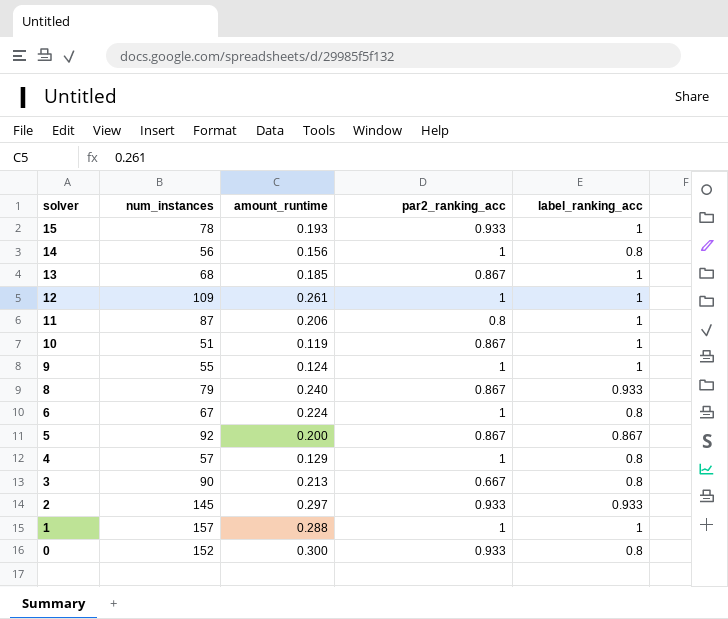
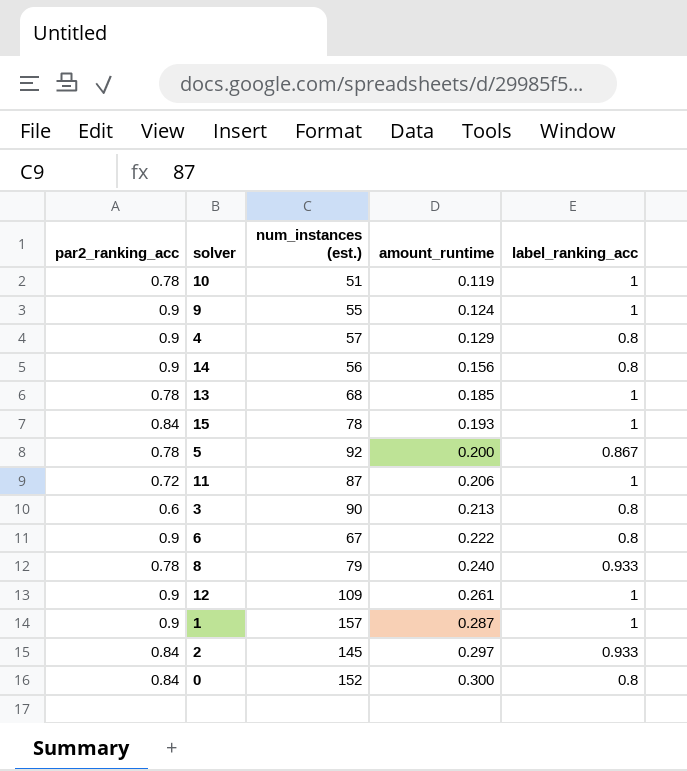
row order: solver descending -> amount_runtime ascending
column par2_ranking_acc | position: 4 -> 1
column name: num_instances -> num_instances (est.)
10 | par2_ranking_acc: 0.867 -> 0.78
9 | par2_ranking_acc: 1 -> 0.9
4 | par2_ranking_acc: 1 -> 0.9
14 | par2_ranking_acc: 1 -> 0.9
13 | par2_ranking_acc: 0.867 -> 0.78
15 | par2_ranking_acc: 0.933 -> 0.84
5 | par2_ranking_acc: 0.867 -> 0.78
11 | par2_ranking_acc: 0.8 -> 0.72
3 | par2_ranking_acc: 0.667 -> 0.6
6 | par2_ranking_acc: 1 -> 0.9
6 | amount_runtime: 0.224 -> 0.222
8 | par2_ranking_acc: 0.867 -> 0.78
12 | par2_ranking_acc: 1 -> 0.9
1 | par2_ranking_acc: 1 -> 0.9
1 | amount_runtime: 0.288 -> 0.287
2 | par2_ranking_acc: 0.933 -> 0.84
0 | par2_ranking_acc: 0.933 -> 0.84

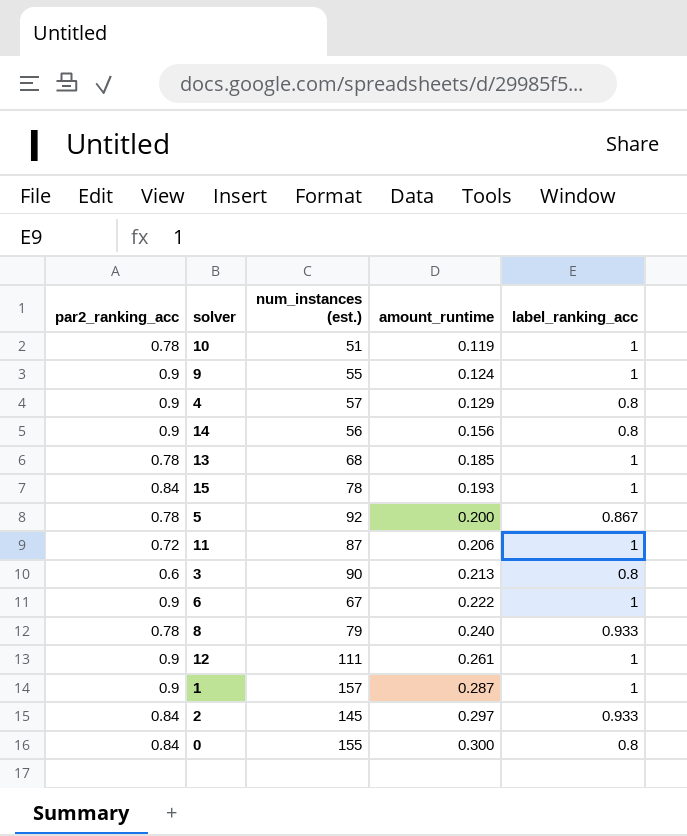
6 | label_ranking_acc: 0.8 -> 1
12 | num_instances (est.): 109 -> 111
0 | num_instances (est.): 152 -> 155

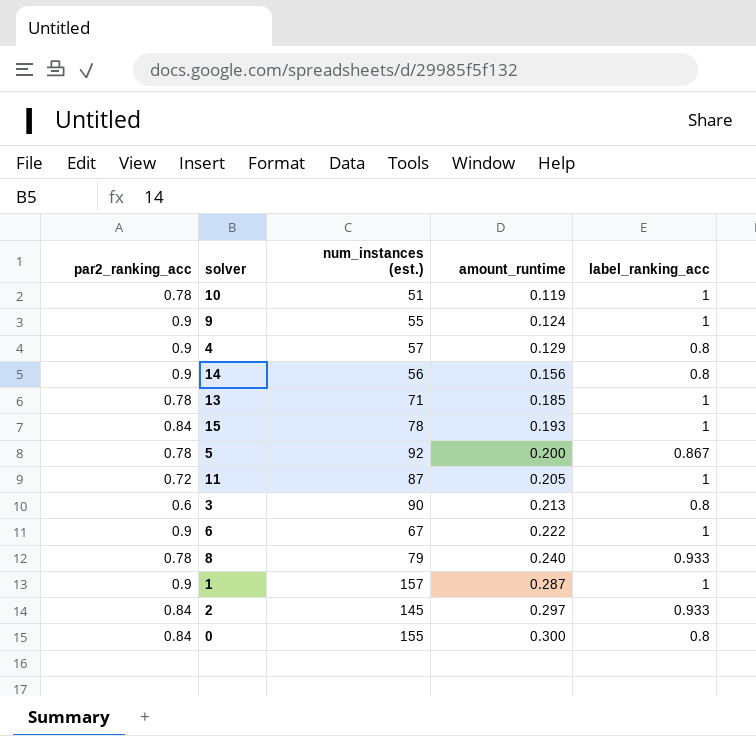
row 12: 0.9 | 111 | 0.261 | 1 -> none
13 | num_instances (est.): 68 -> 71
11 | amount_runtime: 0.206 -> 0.205

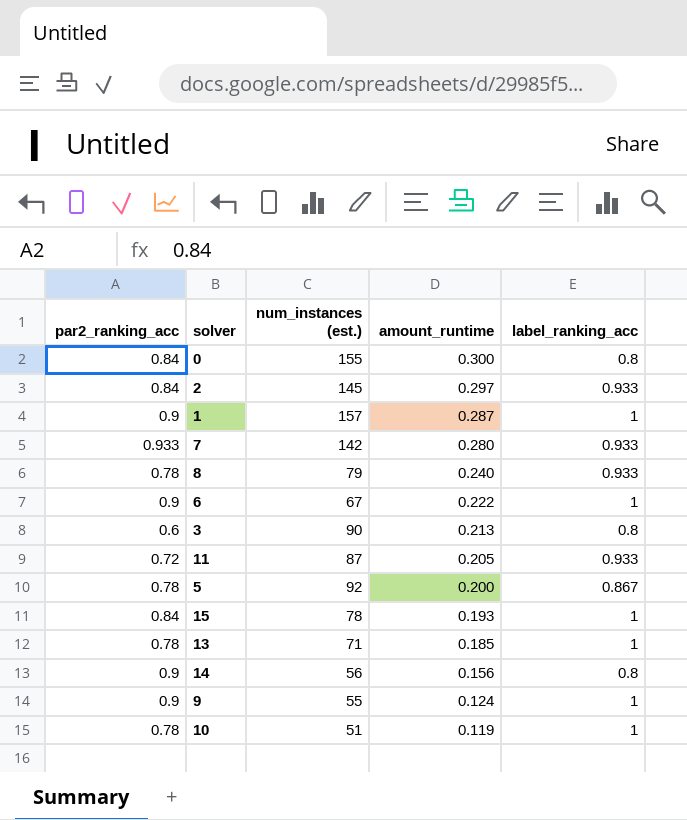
row order: amount_runtime ascending -> amount_runtime descending
row 4: 0.9 | 57 | 0.129 | 0.8 -> none
row 7: none -> 0.933 | 142 | 0.280 | 0.933
11 | label_ranking_acc: 1 -> 0.933

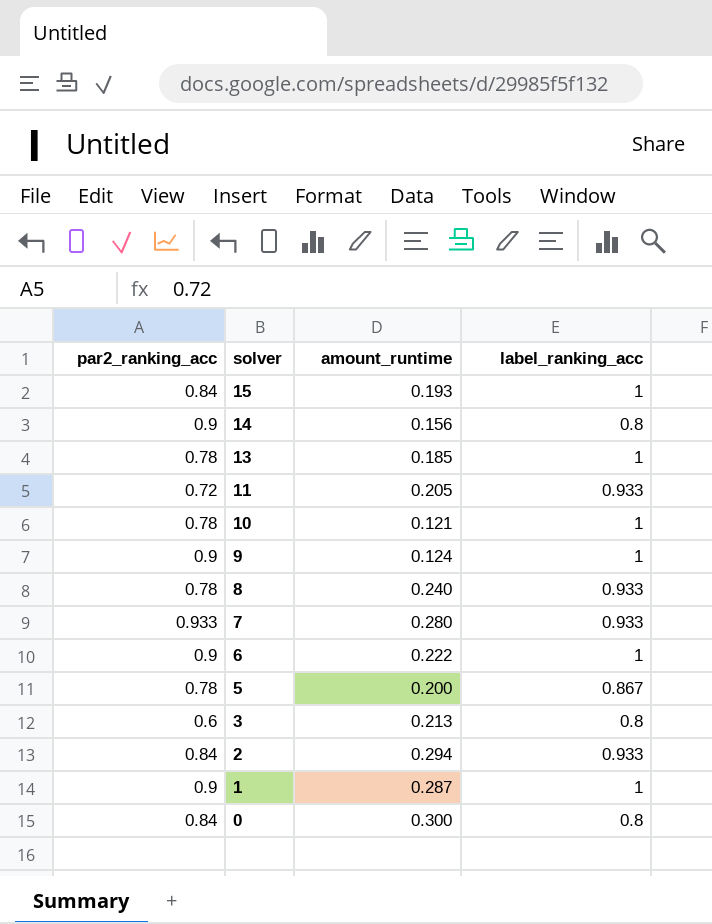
row order: amount_runtime descending -> solver descending
column num_instances (est.) | position: 3 -> none
10 | amount_runtime: 0.119 -> 0.121
2 | amount_runtime: 0.297 -> 0.294

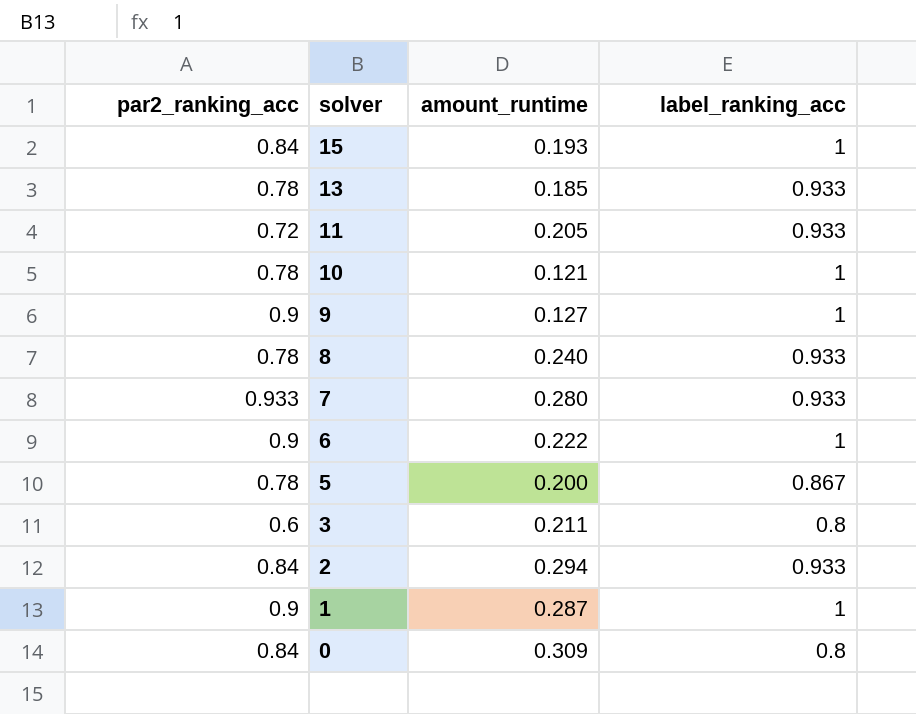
row 14: 0.9 | 0.156 | 0.8 -> none
13 | label_ranking_acc: 1 -> 0.933
9 | amount_runtime: 0.124 -> 0.127
3 | amount_runtime: 0.213 -> 0.211
0 | amount_runtime: 0.300 -> 0.309

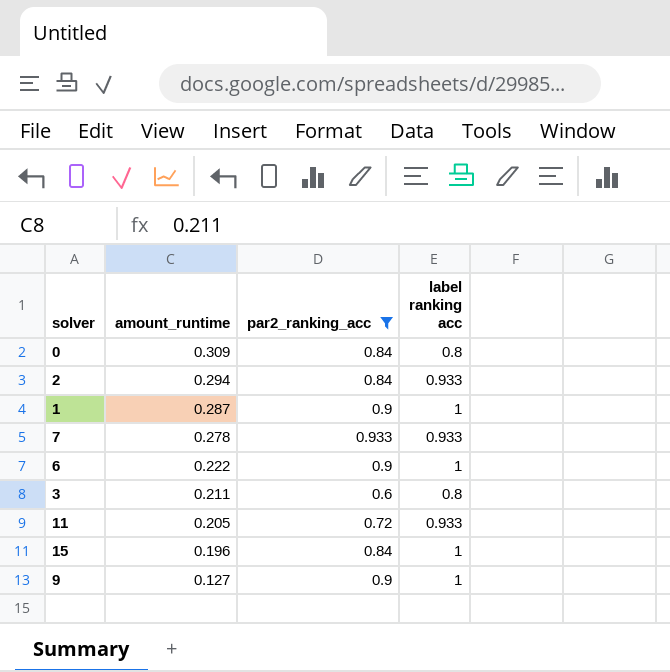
filter: none -> par2_ranking_acc != 0.78
row order: solver descending -> amount_runtime descending
column par2_ranking_acc | position: 1 -> 3
column name: label_ranking_acc -> label ranking acc
7 | amount_runtime: 0.280 -> 0.278
15 | amount_runtime: 0.193 -> 0.196

